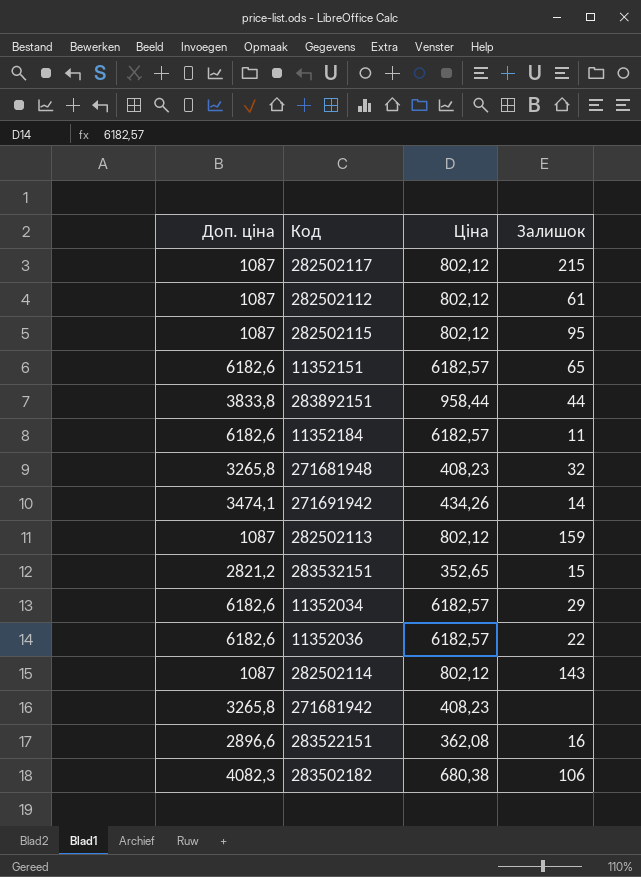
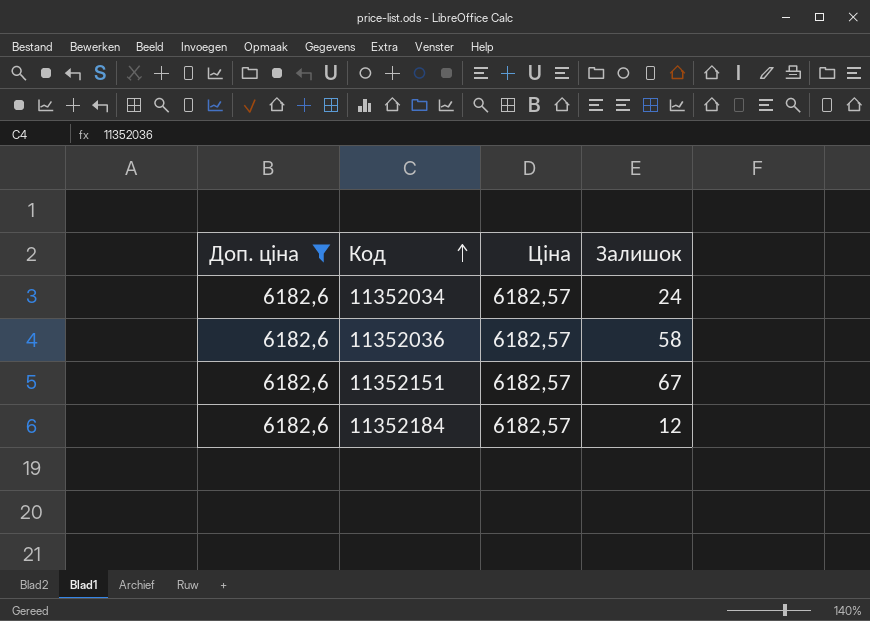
filter: none -> Доп. ціна = 6182,6
row order: none -> Код ascending
11352034 | Залишок: 29 -> 24
11352036 | Залишок: 22 -> 58
11352151 | Залишок: 65 -> 67
11352184 | Залишок: 11 -> 12

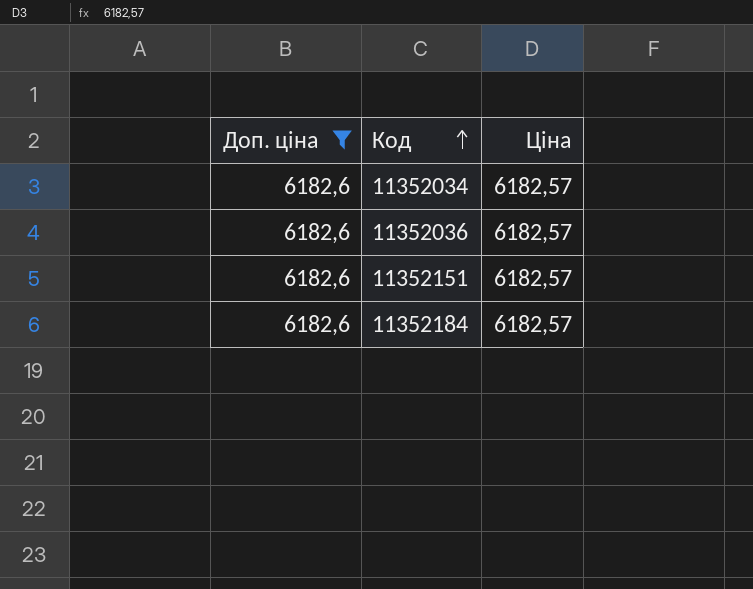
column Залишок | position: 4 -> none

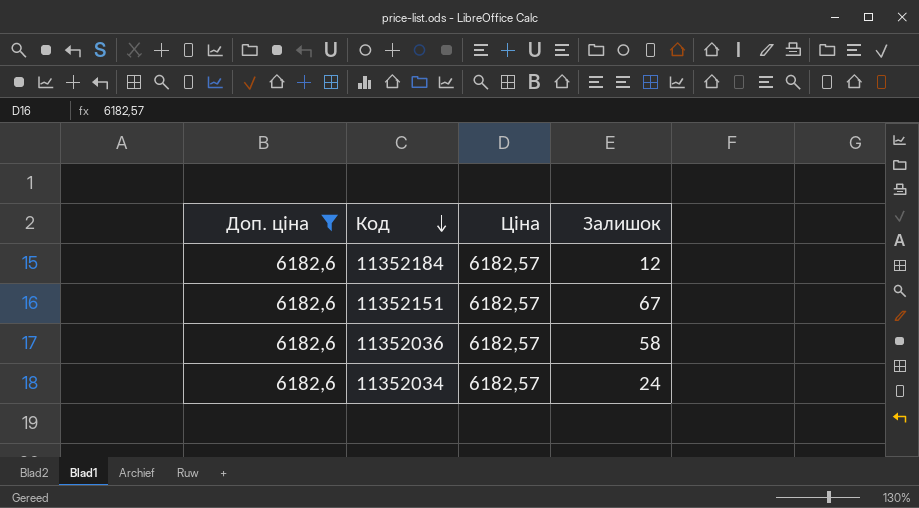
row order: Код ascending -> Код descending
column Залишок | position: none -> 4

